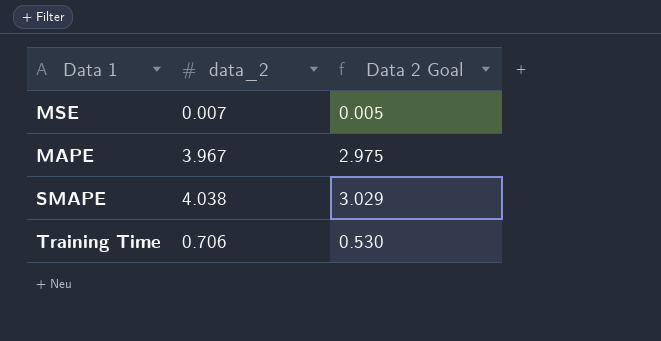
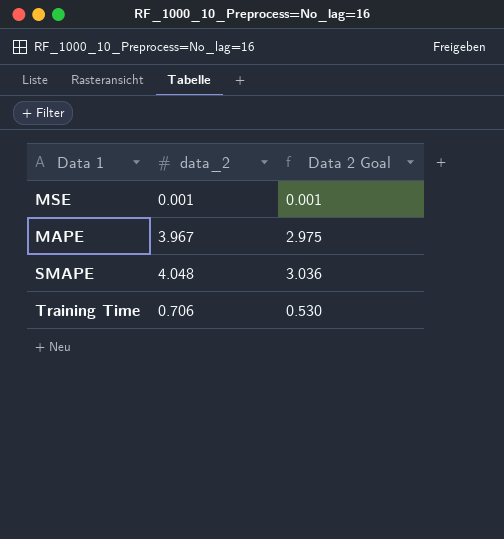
MSE | data_2: 0.007 -> 0.001
MSE | Data 2 Goal: 0.005 -> 0.001
SMAPE | data_2: 4.038 -> 4.048
SMAPE | Data 2 Goal: 3.029 -> 3.036

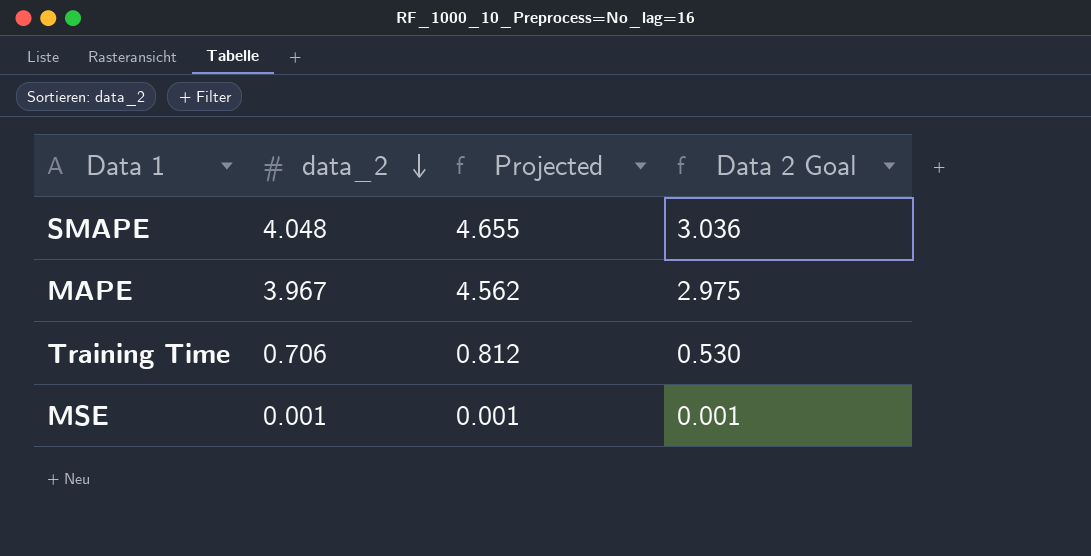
row order: none -> data_2 descending
column Projected | formula: none -> [data_2] * 1.15

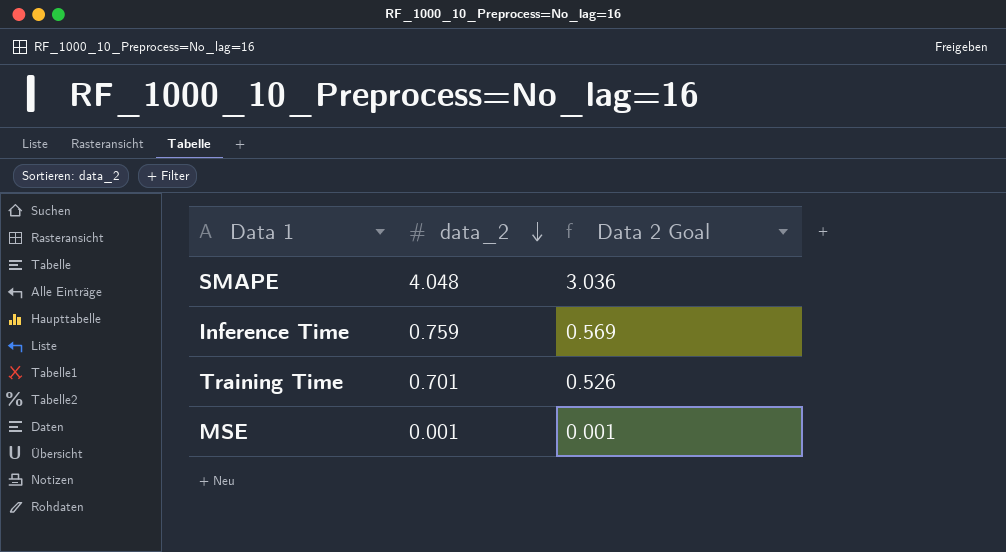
column Projected | formula: [data_2] * 1.15 -> none
row MAPE: 3.967 | 4.562 | 2.975 -> none
row Inference Time: none -> 0.759 | 0.569
Training Time | data_2: 0.706 -> 0.701
Training Time | Data 2 Goal: 0.530 -> 0.526

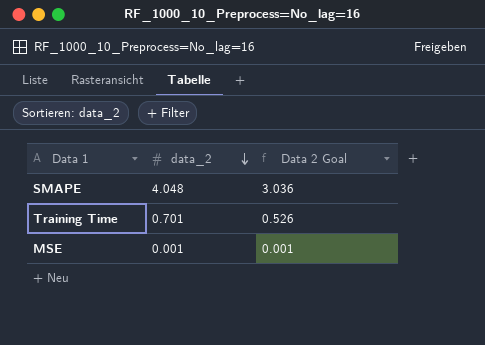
row Inference Time: 0.759 | 0.569 -> none

